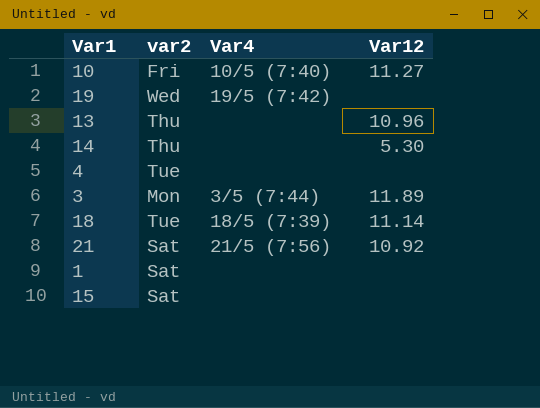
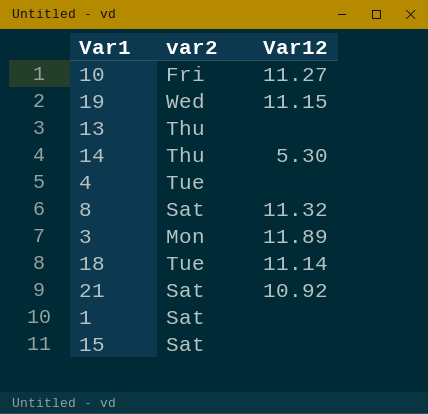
column Var4 | position: 3 -> none
19 | Var12: none -> 11.15
13 | Var12: 10.96 -> none
row 8: none -> Sat | 11.32

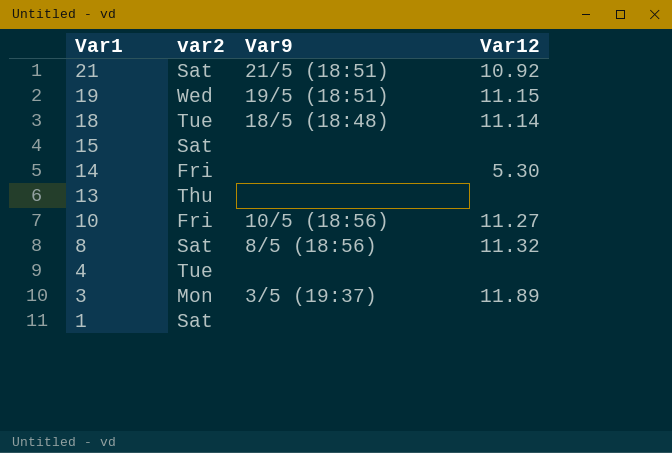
row order: none -> Var1 descending
column Var9 | position: none -> 3
14 | var2: Thu -> Fri

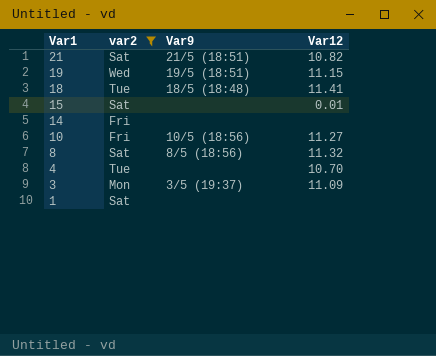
filter: none -> var2 != Thu
21 | Var12: 10.92 -> 10.82
18 | Var12: 11.14 -> 11.41
15 | Var12: none -> 0.01
14 | Var12: 5.30 -> none
4 | Var12: none -> 10.70
3 | Var12: 11.89 -> 11.09

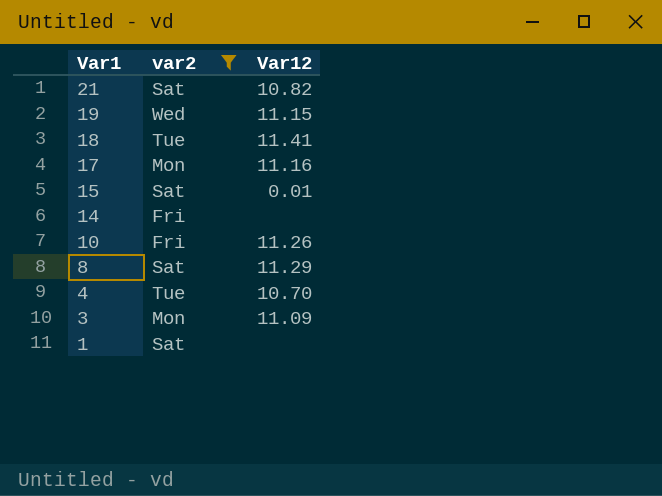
column Var9 | position: 3 -> none
row 17: none -> Mon | 11.16
10 | Var12: 11.27 -> 11.26
8 | Var12: 11.32 -> 11.29

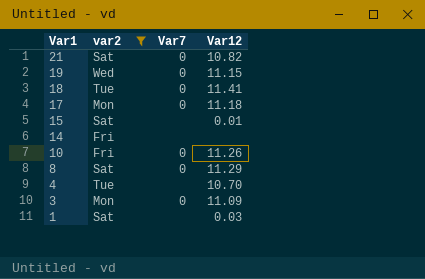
column Var7 | position: none -> 3
17 | Var12: 11.16 -> 11.18
1 | Var12: none -> 0.03

